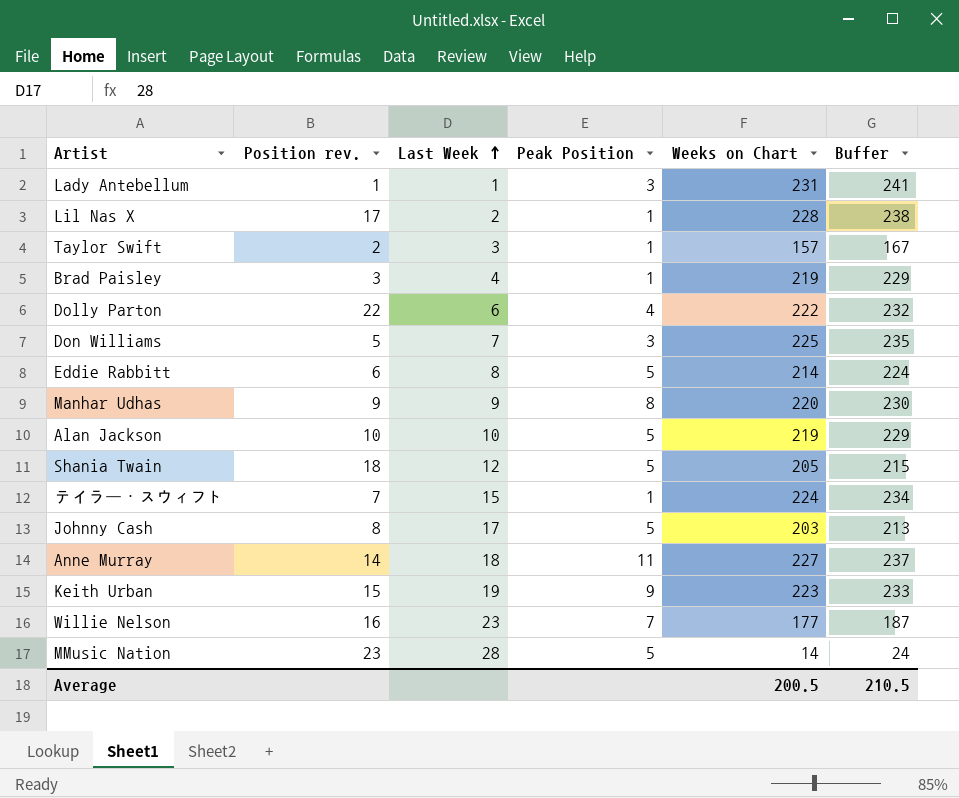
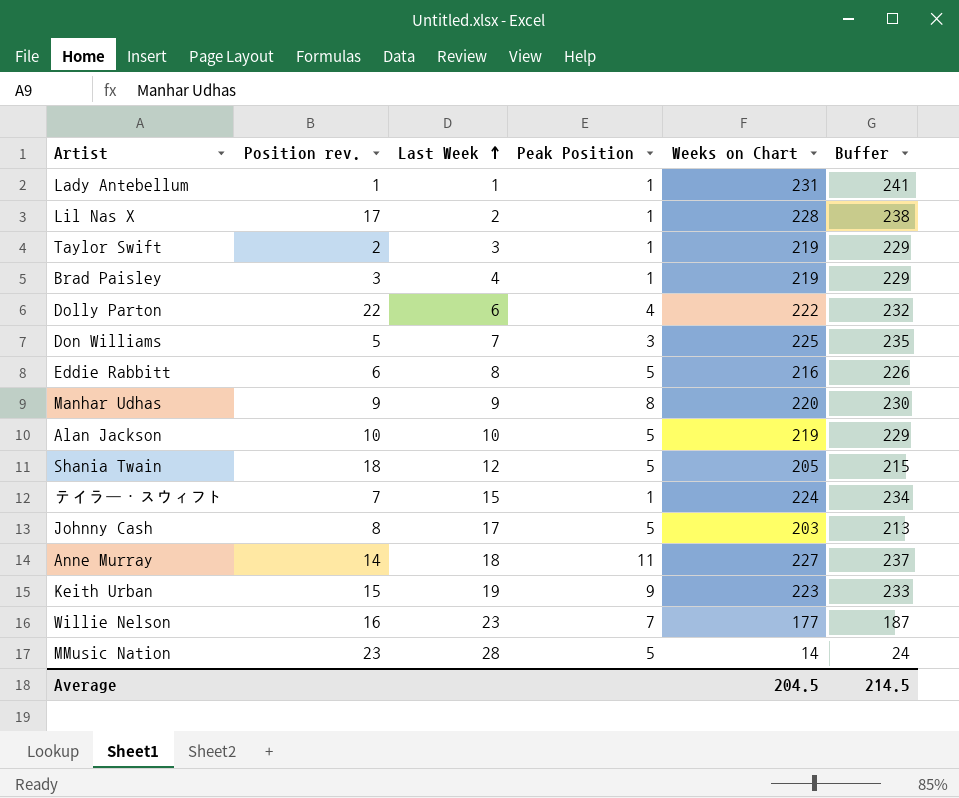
Lady Antebellum | Peak Position: 3 -> 1
Taylor Swift | Weeks on Chart: 157 -> 219
Taylor Swift | Buffer: 167 -> 229
Eddie Rabbitt | Weeks on Chart: 214 -> 216
Eddie Rabbitt | Buffer: 224 -> 226
Average | Weeks on Chart: 200.5 -> 204.5
Average | Buffer: 210.5 -> 214.5

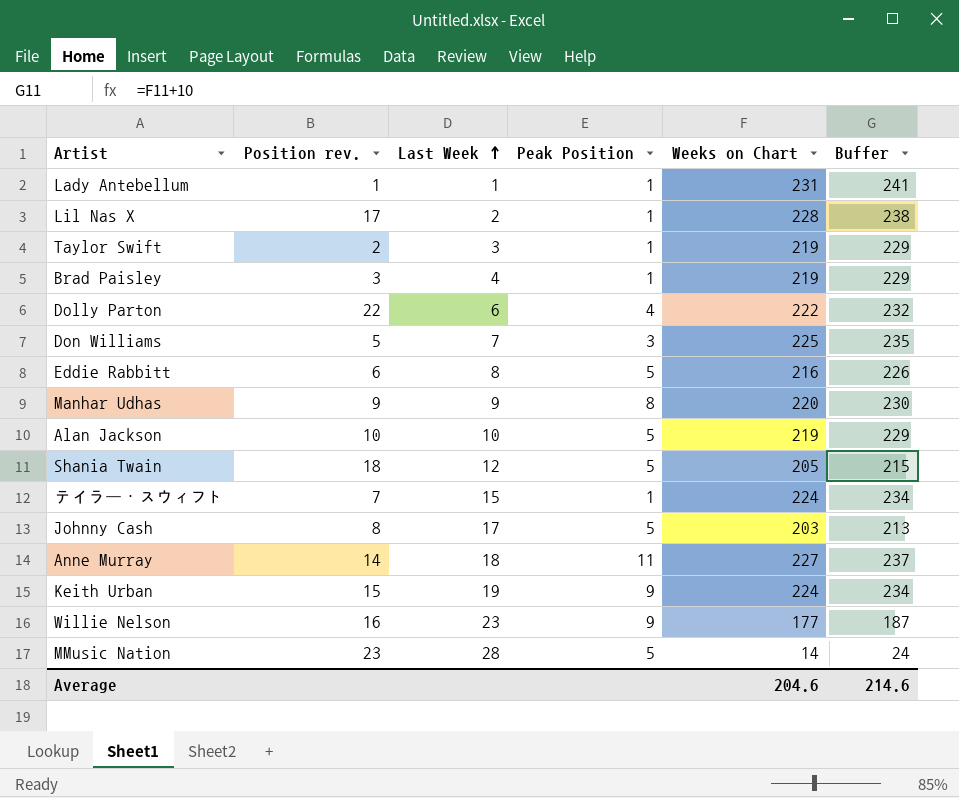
Keith Urban | Weeks on Chart: 223 -> 224
Keith Urban | Buffer: 233 -> 234
Willie Nelson | Peak Position: 7 -> 9
Average | Weeks on Chart: 204.5 -> 204.6
Average | Buffer: 214.5 -> 214.6

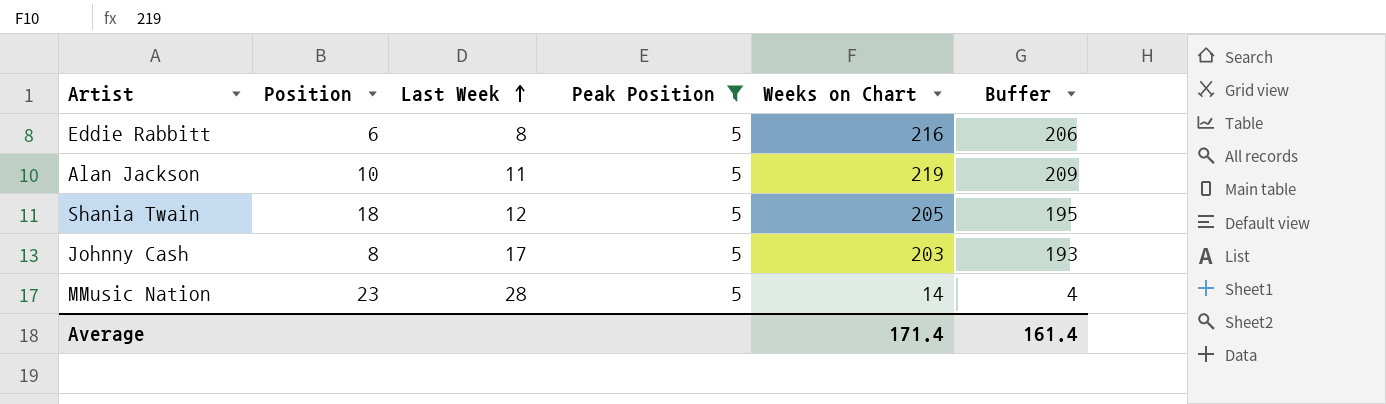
filter: none -> Peak Position = 5
column name: Position rev. -> Position
column Buffer | formula: [Weeks on Chart] + 10 -> [Weeks on Chart] - 10
Alan Jackson | Last Week: 10 -> 11
Average | Weeks on Chart: 204.6 -> 171.4
Average | Buffer: 214.6 -> 161.4

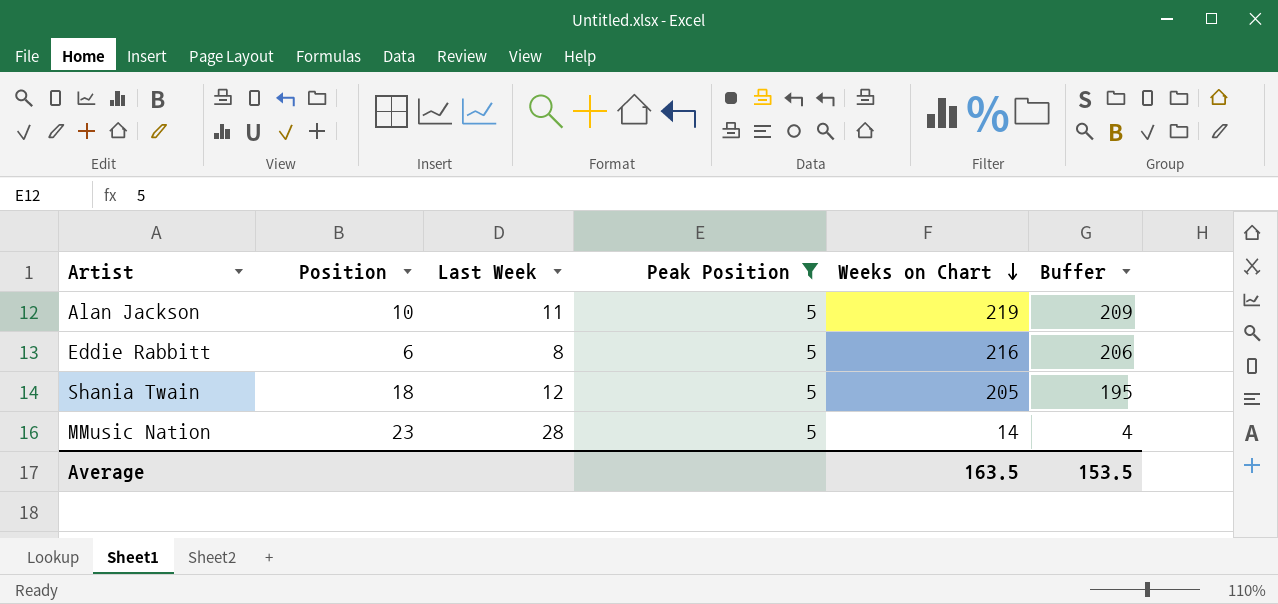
row order: Last Week ascending -> Weeks on Chart descending
row Johnny Cash: 8 | 17 | 5 | 203 | 193 -> none
Average | Weeks on Chart: 171.4 -> 163.5
Average | Buffer: 161.4 -> 153.5

